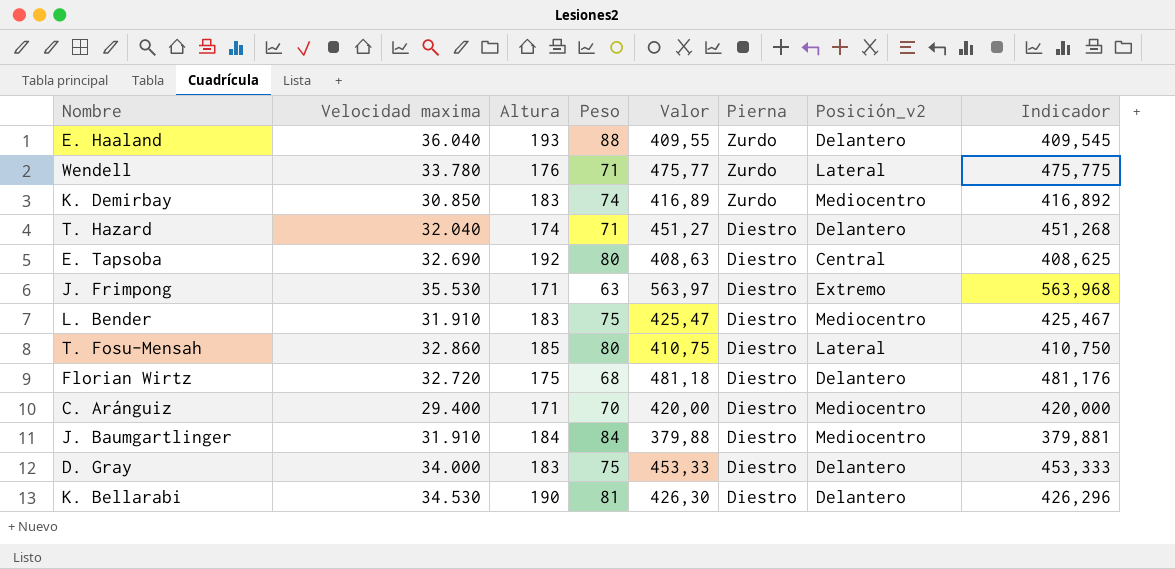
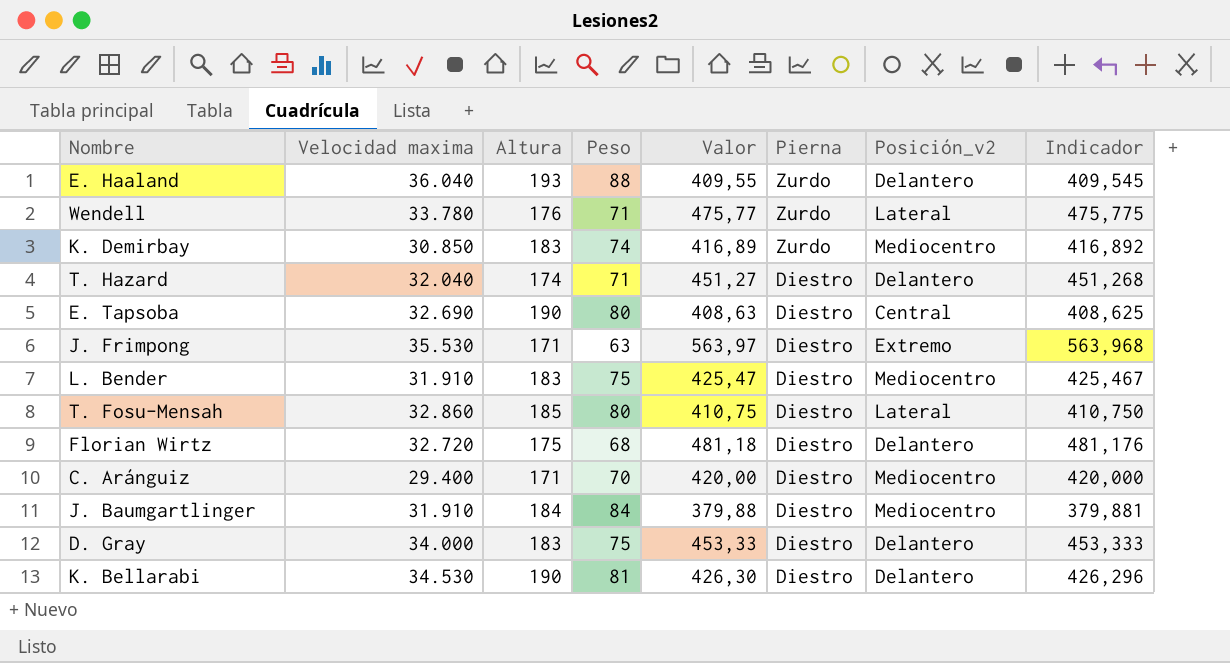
E. Tapsoba | Altura: 192 -> 190

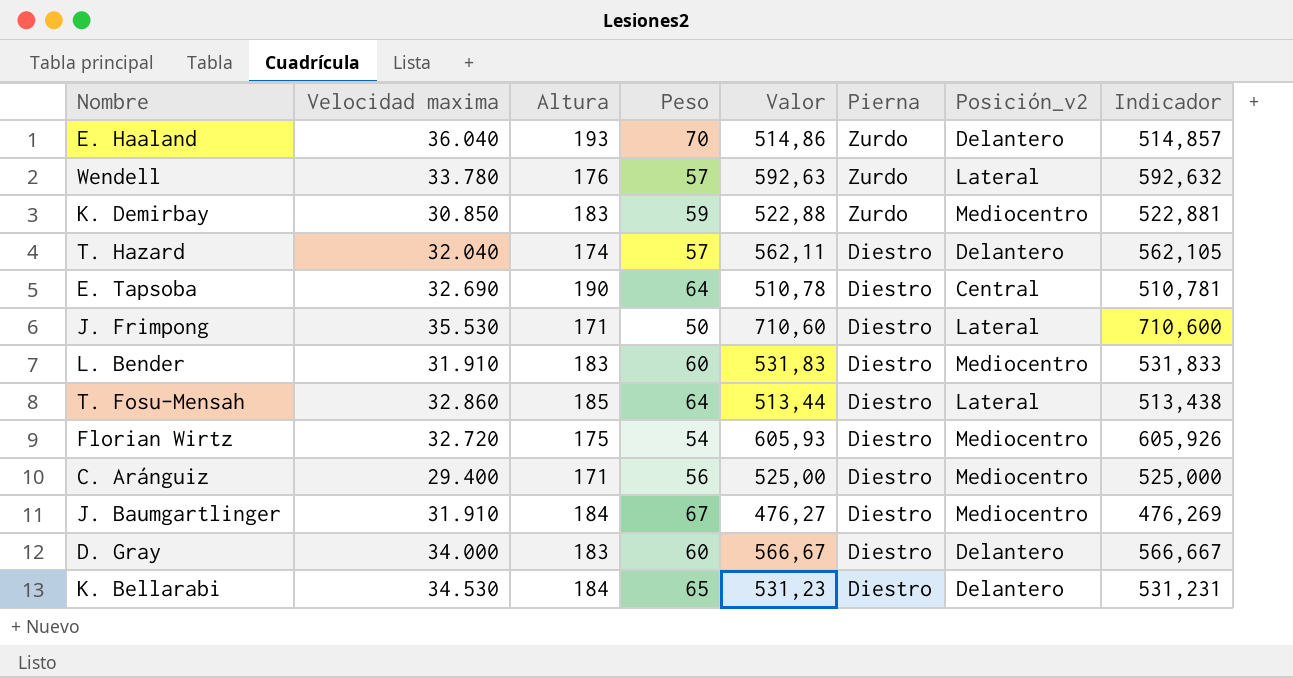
E. Haaland | Peso: 88 -> 70
E. Haaland | Valor: 409,55 -> 514,86
E. Haaland | Indicador: 409,545 -> 514,857
Wendell | Peso: 71 -> 57
Wendell | Valor: 475,77 -> 592,63
Wendell | Indicador: 475,775 -> 592,632
K. Demirbay | Peso: 74 -> 59
K. Demirbay | Valor: 416,89 -> 522,88
K. Demirbay | Indicador: 416,892 -> 522,881
T. Hazard | Peso: 71 -> 57
T. Hazard | Valor: 451,27 -> 562,11
T. Hazard | Indicador: 451,268 -> 562,105
E. Tapsoba | Peso: 80 -> 64
E. Tapsoba | Valor: 408,63 -> 510,78
E. Tapsoba | Indicador: 408,625 -> 510,781
J. Frimpong | Peso: 63 -> 50
J. Frimpong | Valor: 563,97 -> 710,60
J. Frimpong | Posición_v2: Extremo -> Lateral
J. Frimpong | Indicador: 563,968 -> 710,600
L. Bender | Peso: 75 -> 60
L. Bender | Valor: 425,47 -> 531,83
L. Bender | Indicador: 425,467 -> 531,833
T. Fosu-Mensah | Peso: 80 -> 64
T. Fosu-Mensah | Valor: 410,75 -> 513,44
T. Fosu-Mensah | Indicador: 410,750 -> 513,438
Florian Wirtz | Peso: 68 -> 54
Florian Wirtz | Valor: 481,18 -> 605,93
Florian Wirtz | Posición_v2: Delantero -> Mediocentro
Florian Wirtz | Indicador: 481,176 -> 605,926
C. Aránguiz | Peso: 70 -> 56
C. Aránguiz | Valor: 420,00 -> 525,00
C. Aránguiz | Indicador: 420,000 -> 525,000
J. Baumgartlinger | Peso: 84 -> 67
J. Baumgartlinger | Valor: 379,88 -> 476,27
J. Baumgartlinger | Indicador: 379,881 -> 476,269
D. Gray | Peso: 75 -> 60
D. Gray | Valor: 453,33 -> 566,67
D. Gray | Indicador: 453,333 -> 566,667
K. Bellarabi | Altura: 190 -> 184
K. Bellarabi | Peso: 81 -> 65
K. Bellarabi | Valor: 426,30 -> 531,23
K. Bellarabi | Indicador: 426,296 -> 531,231

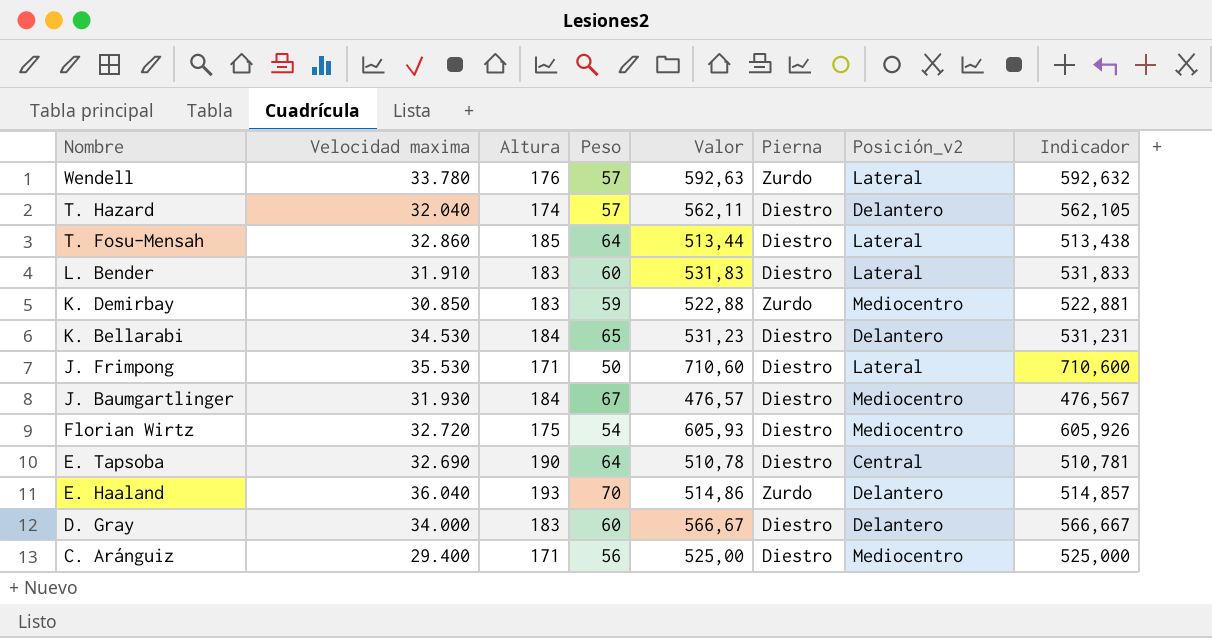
row order: Pierna descending -> Nombre descending
L. Bender | Posición_v2: Mediocentro -> Lateral
J. Baumgartlinger | Velocidad maxima: 31.910 -> 31.930
J. Baumgartlinger | Valor: 476,27 -> 476,57
J. Baumgartlinger | Indicador: 476,269 -> 476,567

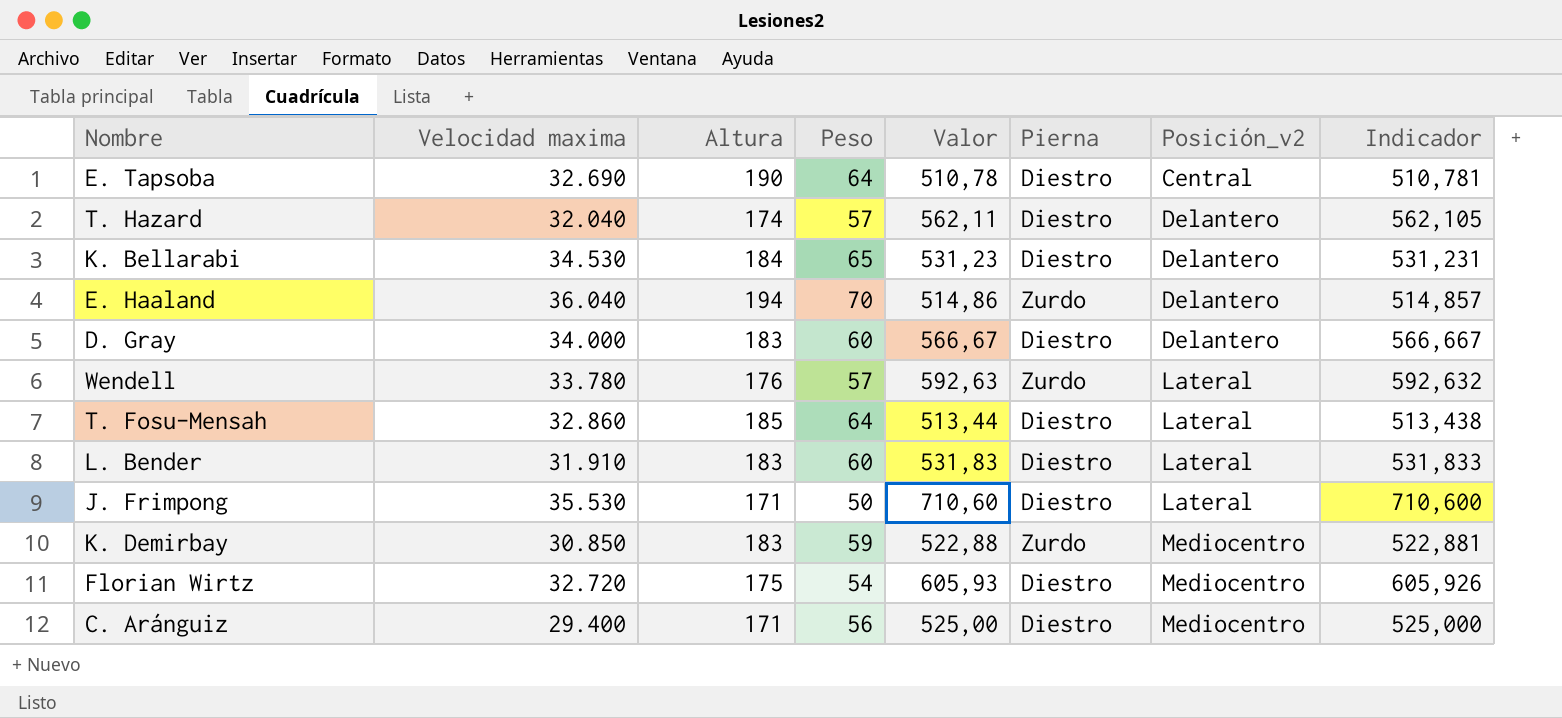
row order: Nombre descending -> Posición_v2 ascending
row J. Baumgartlinger: 31.930 | 184 | 67 | 476,57 | Diestro | Mediocentro | 476,567 -> none
E. Haaland | Altura: 193 -> 194

